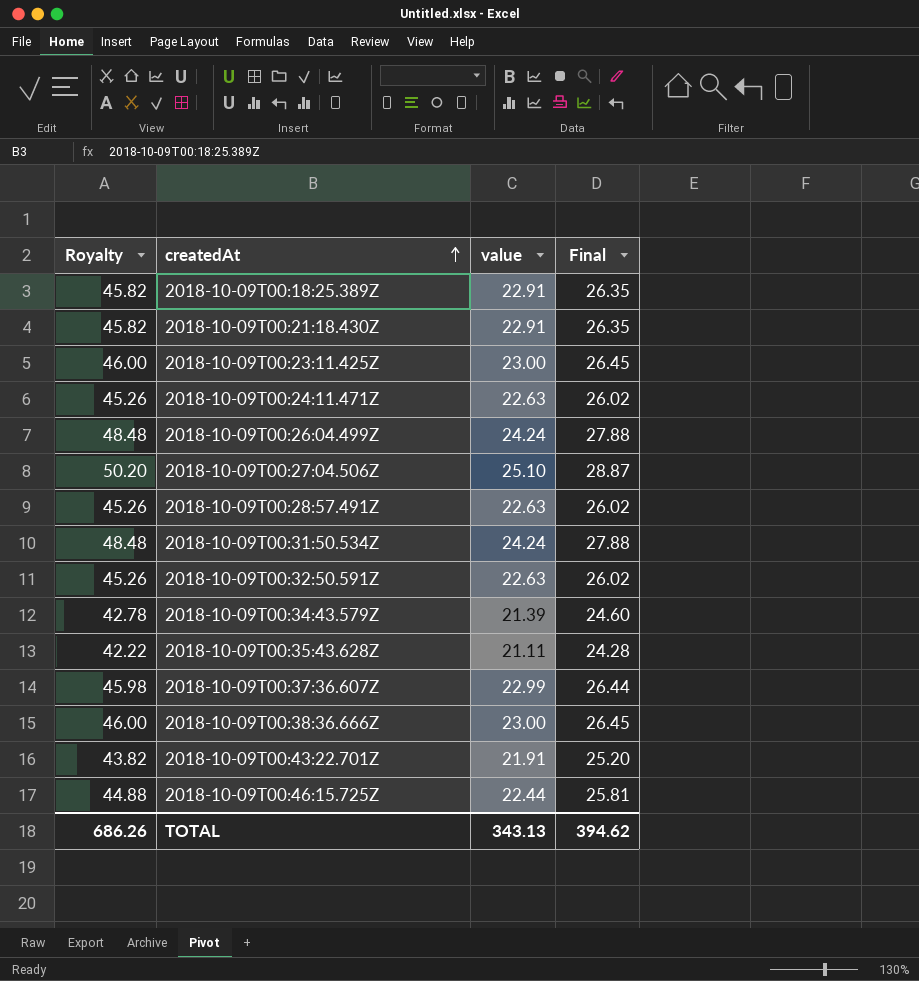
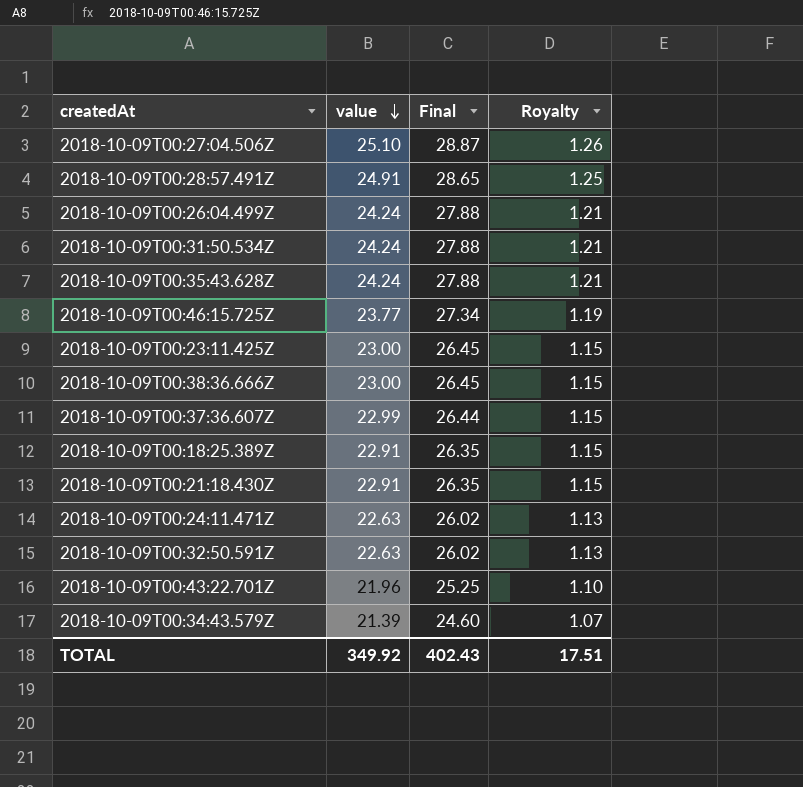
row order: createdAt ascending -> value descending
column Royalty | formula: [value] * 2 -> [value] * 0.05
column Royalty | position: 1 -> 4
2018-10-09T00:28:57.491Z | value: 22.63 -> 24.91
2018-10-09T00:28:57.491Z | Final: 26.02 -> 28.65
2018-10-09T00:35:43.628Z | value: 21.11 -> 24.24
2018-10-09T00:35:43.628Z | Final: 24.28 -> 27.88
2018-10-09T00:46:15.725Z | value: 22.44 -> 23.77
2018-10-09T00:46:15.725Z | Final: 25.81 -> 27.34
2018-10-09T00:43:22.701Z | value: 21.91 -> 21.96
2018-10-09T00:43:22.701Z | Final: 25.20 -> 25.25
TOTAL | value: 343.13 -> 349.92
TOTAL | Final: 394.62 -> 402.43
TOTAL | Royalty: 686.26 -> 17.51

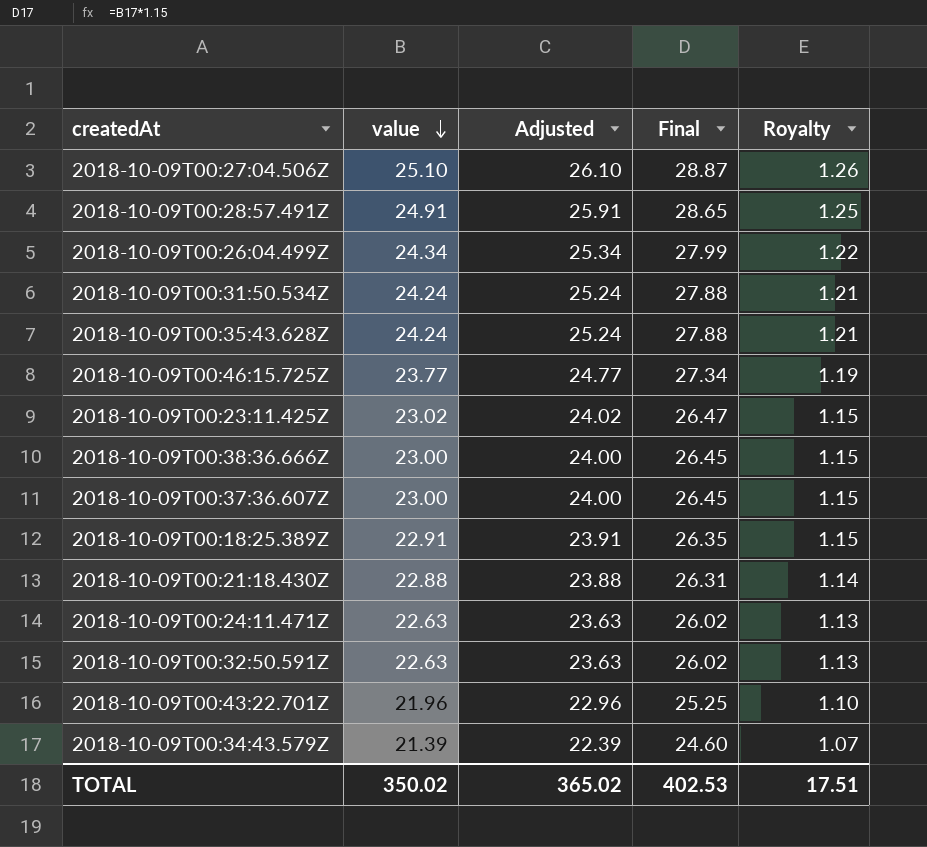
column Adjusted | formula: none -> [value] + 1
2018-10-09T00:26:04.499Z | value: 24.24 -> 24.34
2018-10-09T00:26:04.499Z | Final: 27.88 -> 27.99
2018-10-09T00:26:04.499Z | Royalty: 1.21 -> 1.22
2018-10-09T00:23:11.425Z | value: 23.00 -> 23.02
2018-10-09T00:23:11.425Z | Final: 26.45 -> 26.47
2018-10-09T00:37:36.607Z | value: 22.99 -> 23.00
2018-10-09T00:37:36.607Z | Final: 26.44 -> 26.45
2018-10-09T00:21:18.430Z | value: 22.91 -> 22.88
2018-10-09T00:21:18.430Z | Final: 26.35 -> 26.31
2018-10-09T00:21:18.430Z | Royalty: 1.15 -> 1.14
TOTAL | value: 349.92 -> 350.02
TOTAL | Final: 402.43 -> 402.53

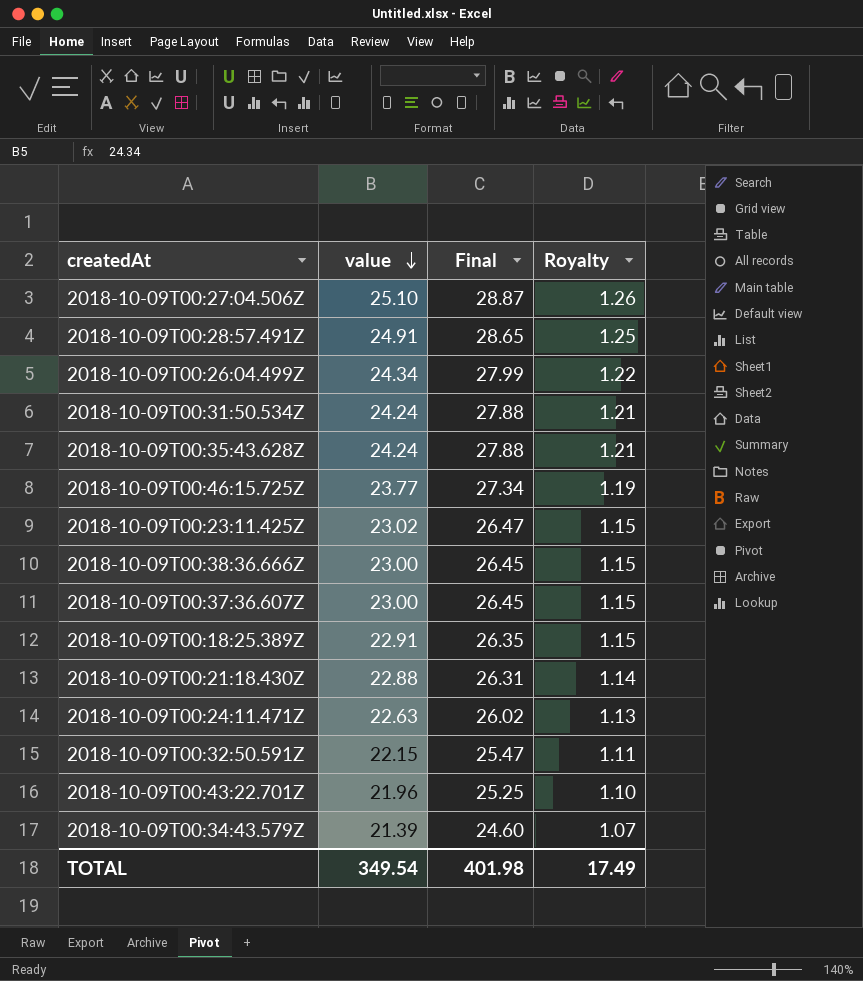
column Adjusted | formula: [value] + 1 -> none
2018-10-09T00:32:50.591Z | value: 22.63 -> 22.15
2018-10-09T00:32:50.591Z | Final: 26.02 -> 25.47
2018-10-09T00:32:50.591Z | Royalty: 1.13 -> 1.11
TOTAL | value: 350.02 -> 349.54
TOTAL | Final: 402.53 -> 401.98
TOTAL | Royalty: 17.51 -> 17.49

